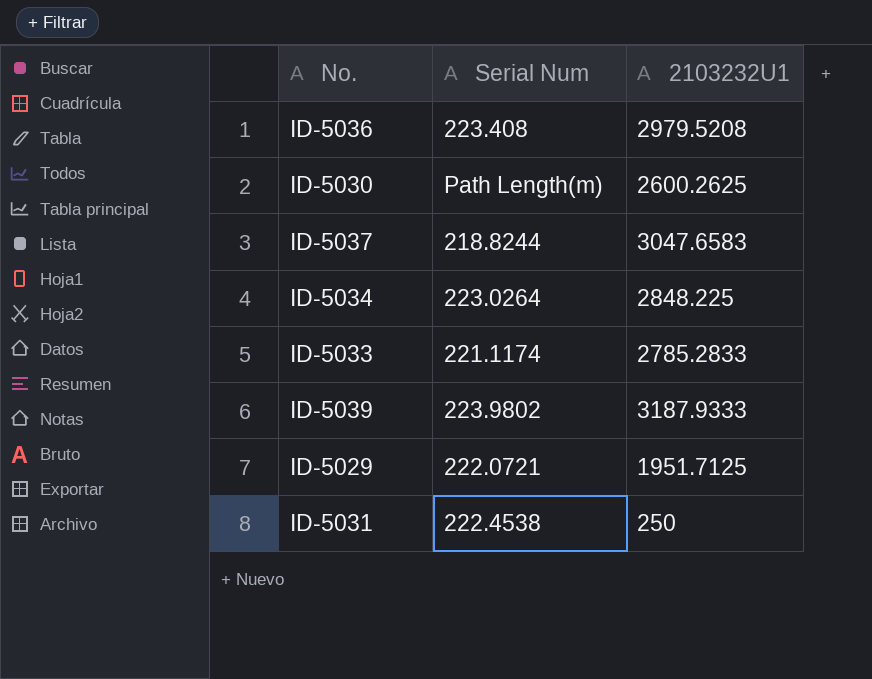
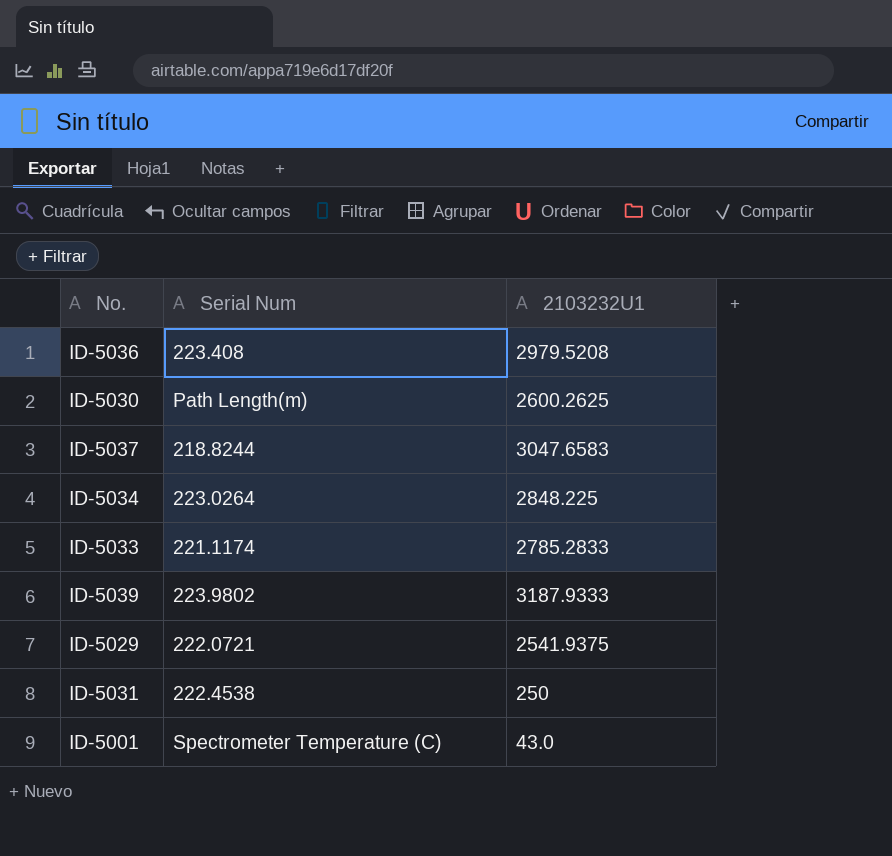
ID-5029 | 2103232U1: 1951.7125 -> 2541.9375
row ID-5001: none -> Spectrometer Temperature (C) | 43.0

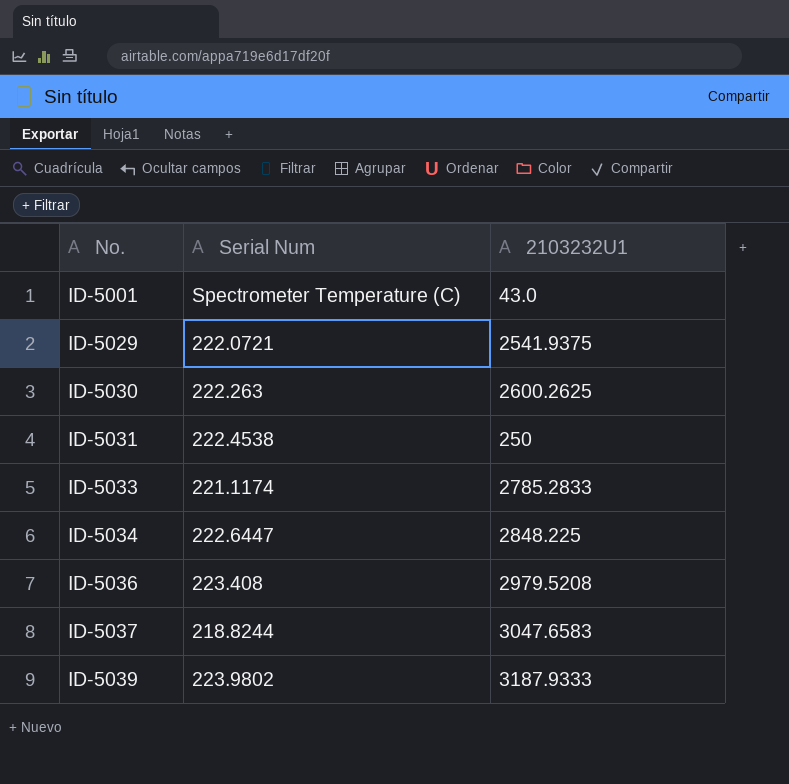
row order: none -> No. ascending
ID-5030 | Serial Num: Path Length(m) -> 222.263
ID-5034 | Serial Num: 223.0264 -> 222.6447

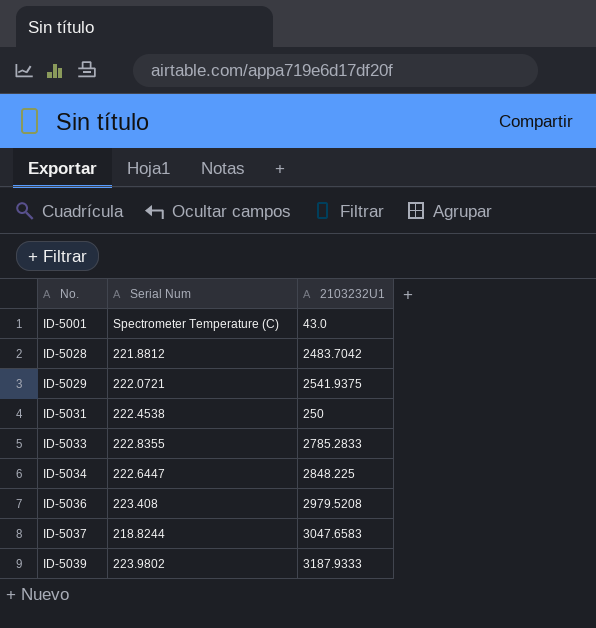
row ID-5030: 222.263 | 2600.2625 -> none
row ID-5028: none -> 221.8812 | 2483.7042
ID-5033 | Serial Num: 221.1174 -> 222.8355

